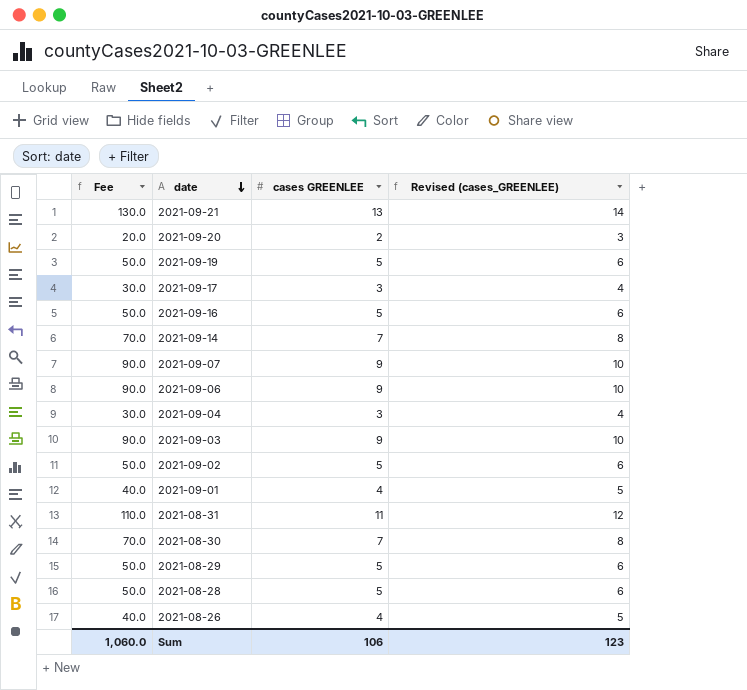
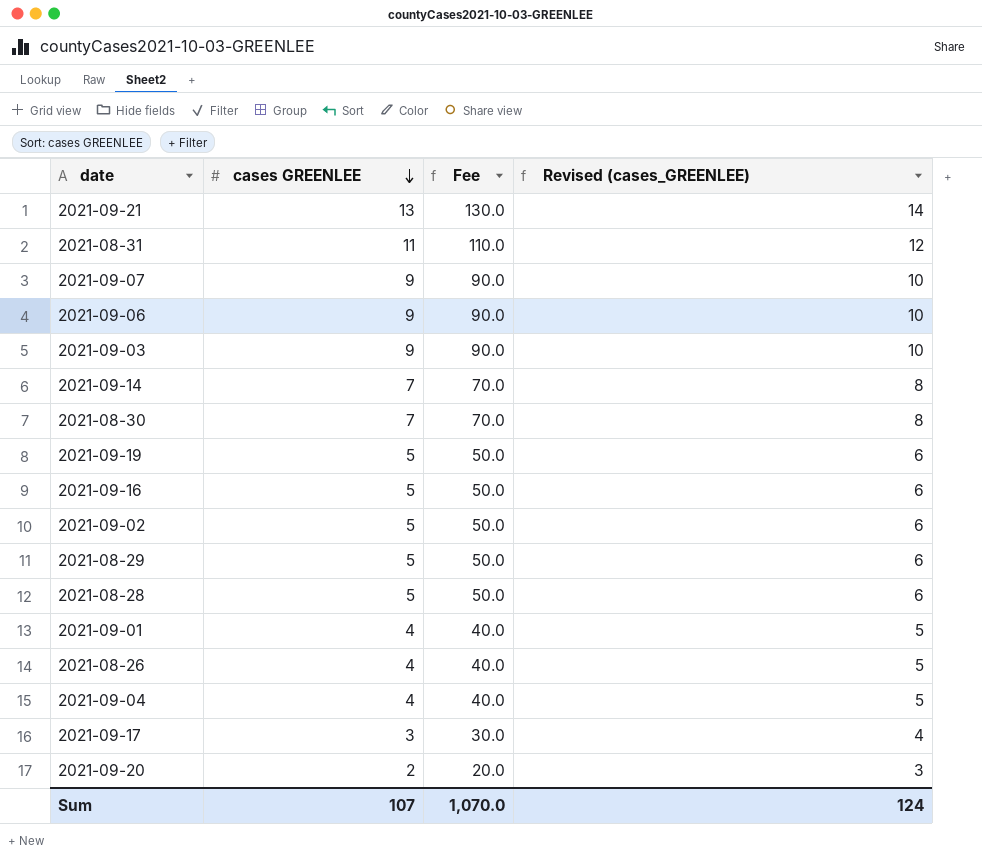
row order: date descending -> cases GREENLEE descending
column Fee | position: 1 -> 3
2021-09-04 | cases GREENLEE: 3 -> 4
2021-09-04 | Fee: 30.0 -> 40.0
2021-09-04 | Revised (cases_GREENLEE): 4 -> 5
Sum | cases GREENLEE: 106 -> 107
Sum | Fee: 1,060.0 -> 1,070.0
Sum | Revised (cases_GREENLEE): 123 -> 124

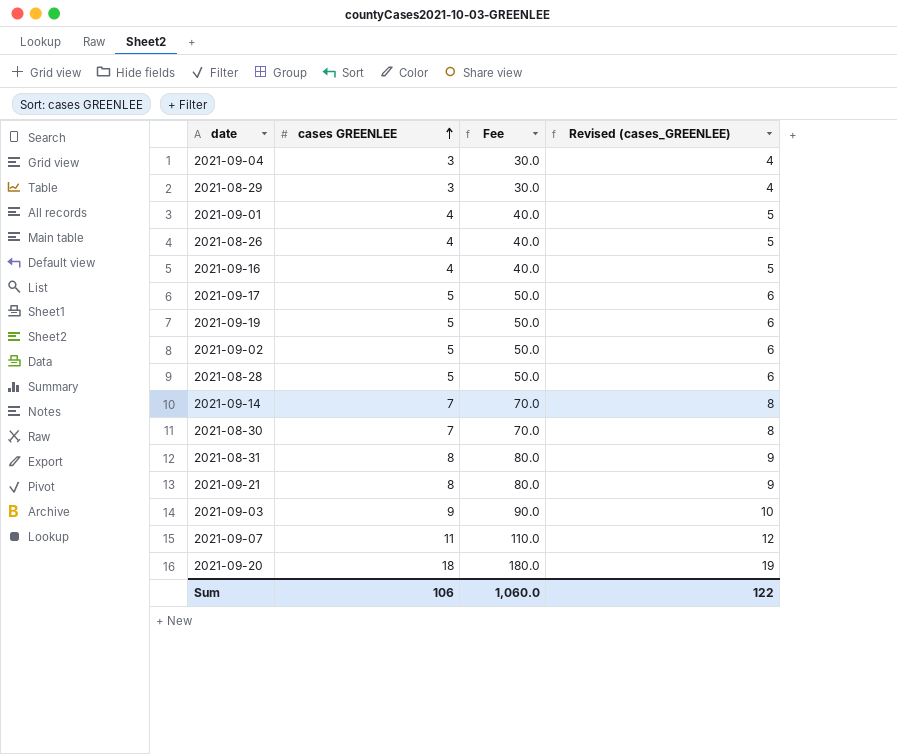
row order: cases GREENLEE descending -> cases GREENLEE ascending
row 2021-09-06: 9 | 90.0 | 10 -> none
2021-09-04 | cases GREENLEE: 4 -> 3
2021-09-04 | Fee: 40.0 -> 30.0
2021-09-04 | Revised (cases_GREENLEE): 5 -> 4
2021-08-29 | cases GREENLEE: 5 -> 3
2021-08-29 | Fee: 50.0 -> 30.0
2021-08-29 | Revised (cases_GREENLEE): 6 -> 4
2021-09-16 | cases GREENLEE: 5 -> 4
2021-09-16 | Fee: 50.0 -> 40.0
2021-09-16 | Revised (cases_GREENLEE): 6 -> 5
2021-09-17 | cases GREENLEE: 3 -> 5
2021-09-17 | Fee: 30.0 -> 50.0
2021-09-17 | Revised (cases_GREENLEE): 4 -> 6
2021-08-31 | cases GREENLEE: 11 -> 8
2021-08-31 | Fee: 110.0 -> 80.0
2021-08-31 | Revised (cases_GREENLEE): 12 -> 9
2021-09-21 | cases GREENLEE: 13 -> 8
2021-09-21 | Fee: 130.0 -> 80.0
2021-09-21 | Revised (cases_GREENLEE): 14 -> 9
2021-09-07 | cases GREENLEE: 9 -> 11
2021-09-07 | Fee: 90.0 -> 110.0
2021-09-07 | Revised (cases_GREENLEE): 10 -> 12
2021-09-20 | cases GREENLEE: 2 -> 18
2021-09-20 | Fee: 20.0 -> 180.0
2021-09-20 | Revised (cases_GREENLEE): 3 -> 19
Sum | cases GREENLEE: 107 -> 106
Sum | Fee: 1,070.0 -> 1,060.0
Sum | Revised (cases_GREENLEE): 124 -> 122

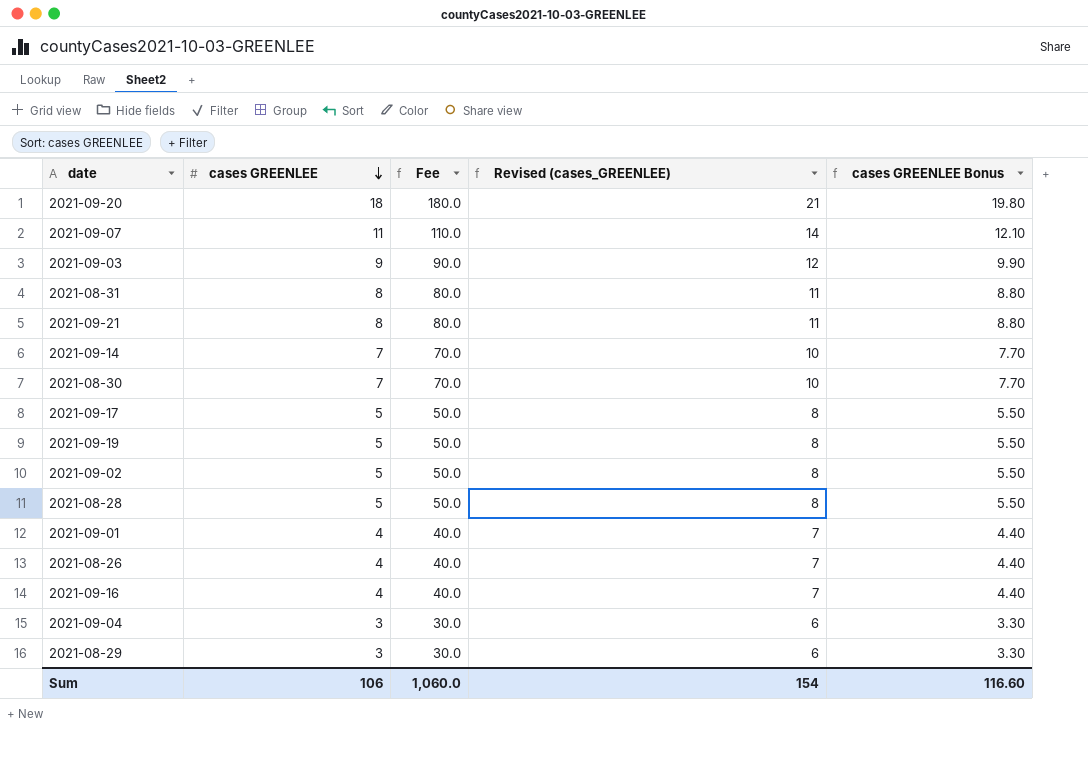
row order: cases GREENLEE ascending -> cases GREENLEE descending
column Revised (cases_GREENLEE) | formula: [cases GREENLEE] + 1 -> [cases GREENLEE] + 3
column cases GREENLEE Bonus | formula: none -> [cases GREENLEE] * 1.1
Sum | Revised (cases_GREENLEE): 122 -> 154

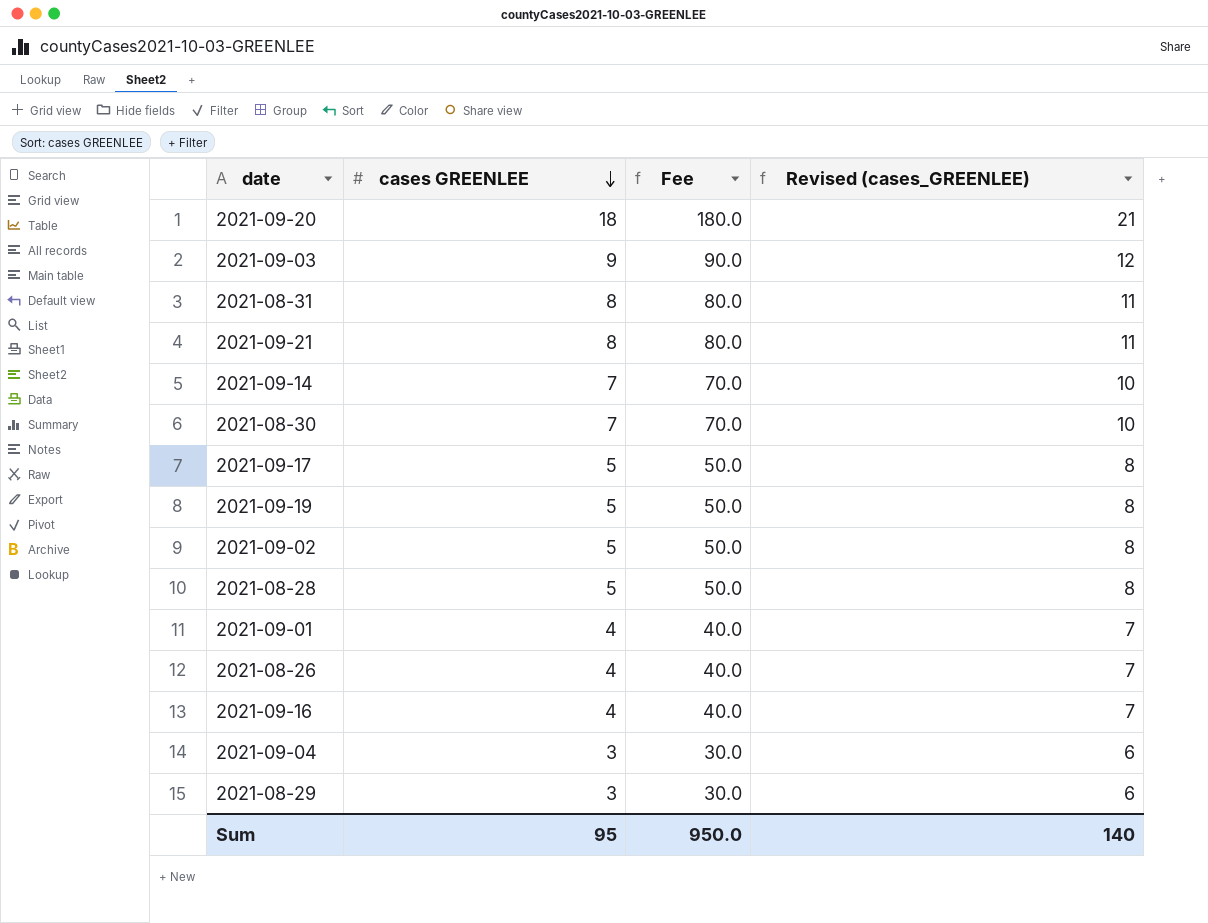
column cases GREENLEE Bonus | formula: [cases GREENLEE] * 1.1 -> none
row 2021-09-07: 11 | 110.0 | 14 | 12.10 -> none
Sum | cases GREENLEE: 106 -> 95
Sum | Fee: 1,060.0 -> 950.0
Sum | Revised (cases_GREENLEE): 154 -> 140

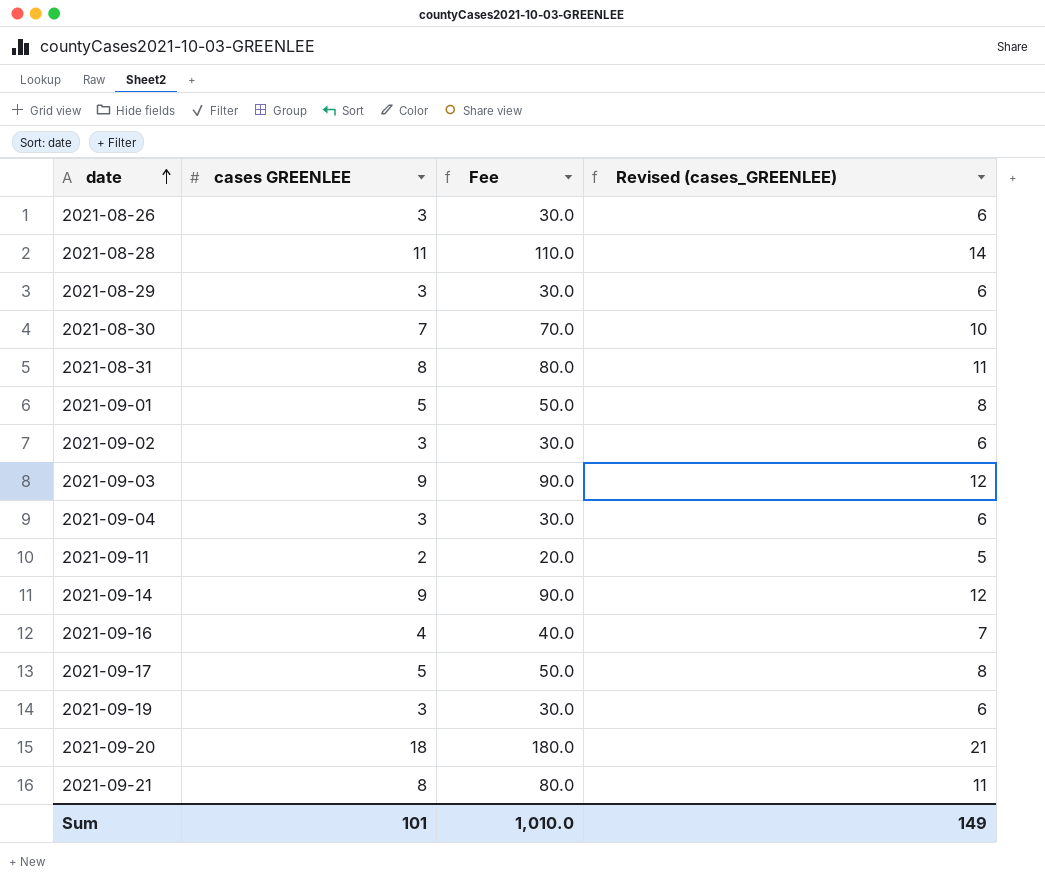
row order: cases GREENLEE descending -> date ascending
2021-08-26 | cases GREENLEE: 4 -> 3
2021-08-26 | Fee: 40.0 -> 30.0
2021-08-26 | Revised (cases_GREENLEE): 7 -> 6
2021-08-28 | cases GREENLEE: 5 -> 11
2021-08-28 | Fee: 50.0 -> 110.0
2021-08-28 | Revised (cases_GREENLEE): 8 -> 14
2021-09-01 | cases GREENLEE: 4 -> 5
2021-09-01 | Fee: 40.0 -> 50.0
2021-09-01 | Revised (cases_GREENLEE): 7 -> 8
2021-09-02 | cases GREENLEE: 5 -> 3
2021-09-02 | Fee: 50.0 -> 30.0
2021-09-02 | Revised (cases_GREENLEE): 8 -> 6
row 2021-09-11: none -> 2 | 20.0 | 5
2021-09-14 | cases GREENLEE: 7 -> 9
2021-09-14 | Fee: 70.0 -> 90.0
2021-09-14 | Revised (cases_GREENLEE): 10 -> 12
2021-09-19 | cases GREENLEE: 5 -> 3
2021-09-19 | Fee: 50.0 -> 30.0
2021-09-19 | Revised (cases_GREENLEE): 8 -> 6
Sum | cases GREENLEE: 95 -> 101
Sum | Fee: 950.0 -> 1,010.0
Sum | Revised (cases_GREENLEE): 140 -> 149

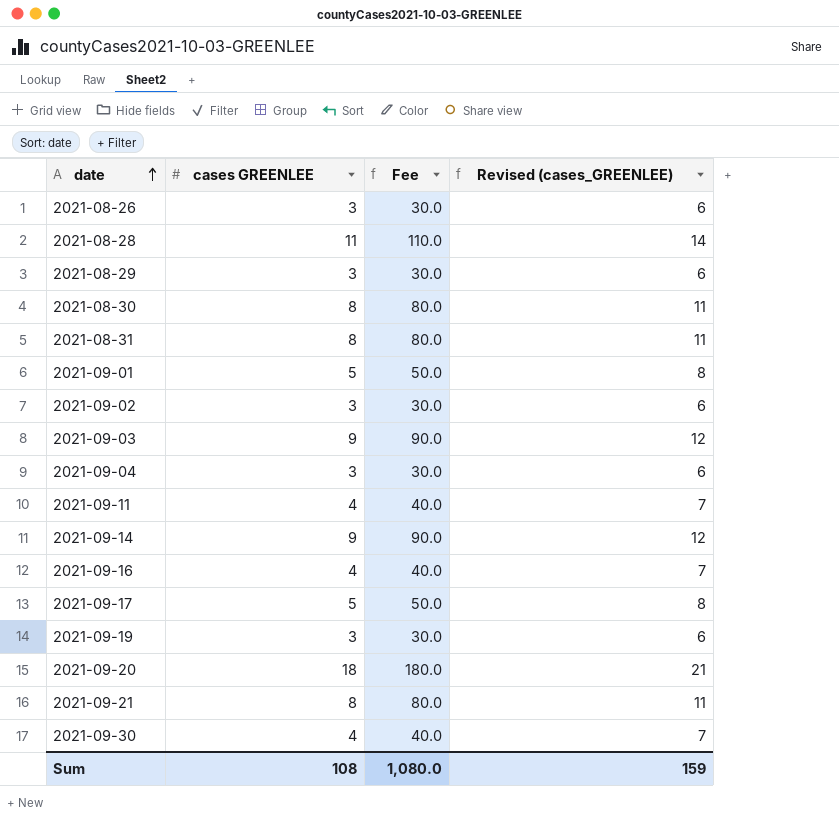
2021-08-30 | cases GREENLEE: 7 -> 8
2021-08-30 | Fee: 70.0 -> 80.0
2021-08-30 | Revised (cases_GREENLEE): 10 -> 11
2021-09-11 | cases GREENLEE: 2 -> 4
2021-09-11 | Fee: 20.0 -> 40.0
2021-09-11 | Revised (cases_GREENLEE): 5 -> 7
row 2021-09-30: none -> 4 | 40.0 | 7
Sum | cases GREENLEE: 101 -> 108
Sum | Fee: 1,010.0 -> 1,080.0
Sum | Revised (cases_GREENLEE): 149 -> 159

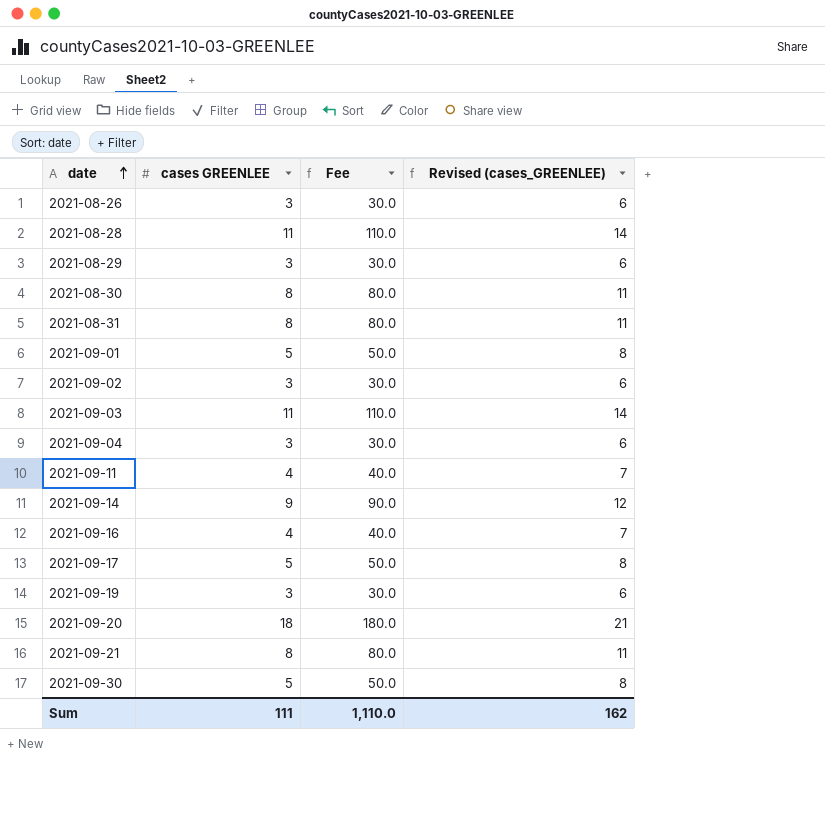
2021-09-03 | cases GREENLEE: 9 -> 11
2021-09-03 | Fee: 90.0 -> 110.0
2021-09-03 | Revised (cases_GREENLEE): 12 -> 14
2021-09-30 | cases GREENLEE: 4 -> 5
2021-09-30 | Fee: 40.0 -> 50.0
2021-09-30 | Revised (cases_GREENLEE): 7 -> 8
Sum | cases GREENLEE: 108 -> 111
Sum | Fee: 1,080.0 -> 1,110.0
Sum | Revised (cases_GREENLEE): 159 -> 162

